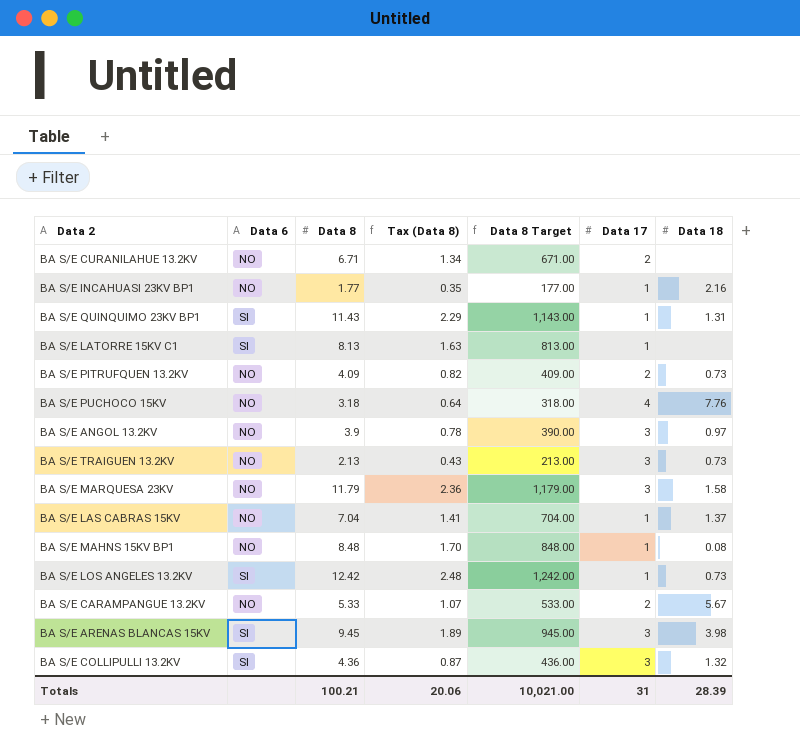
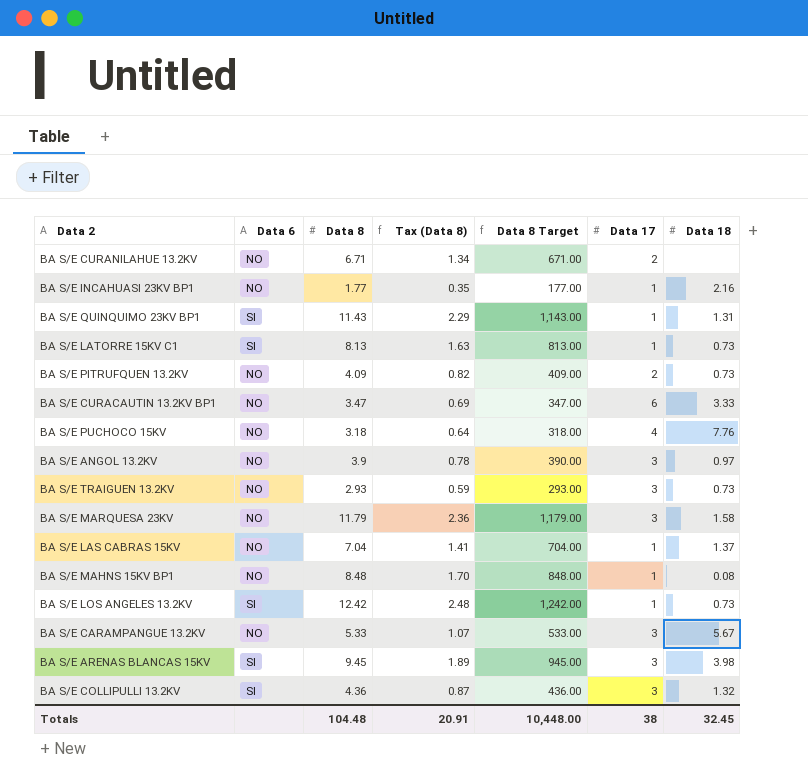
BA S/E LATORRE 15KV C1 | Data 18: none -> 0.73
row BA S/E CURACAUTIN 13.2KV BP1: none -> NO | 3.47 | 0.69 | 347.00 | 6 | 3.33
BA S/E TRAIGUEN 13.2KV | Data 8: 2.13 -> 2.93
BA S/E TRAIGUEN 13.2KV | Tax (Data 8): 0.43 -> 0.59
BA S/E TRAIGUEN 13.2KV | Data 8 Target: 213.00 -> 293.00
BA S/E CARAMPANGUE 13.2KV | Data 17: 2 -> 3
Totals | Data 8: 100.21 -> 104.48
Totals | Tax (Data 8): 20.06 -> 20.91
Totals | Data 8 Target: 10,021.00 -> 10,448.00
Totals | Data 17: 31 -> 38
Totals | Data 18: 28.39 -> 32.45

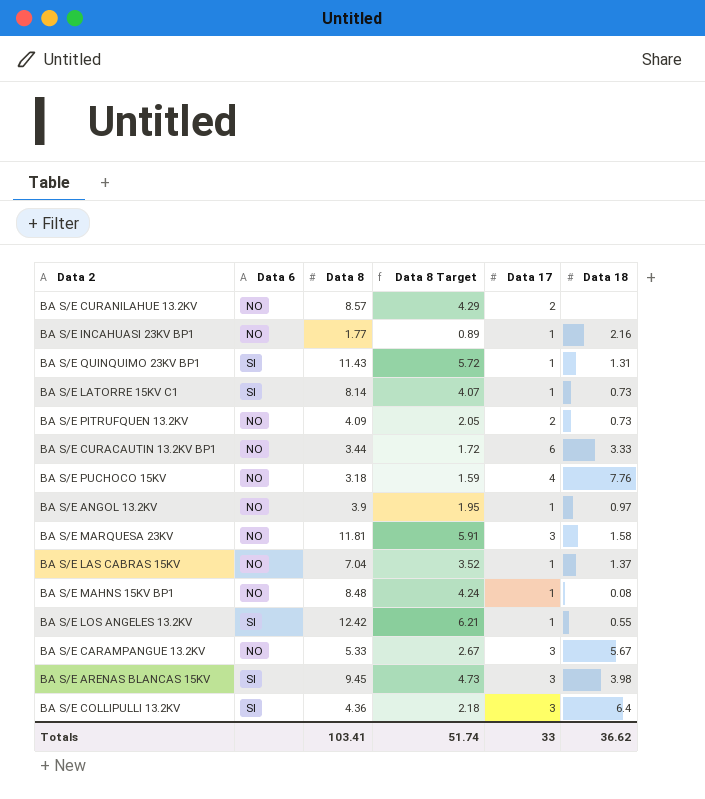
column Tax (Data 8) | formula: [Data 8] * 0.2 -> none
column Data 8 Target | formula: [Data 8] * 100 -> [Data 8] * 0.5
row BA S/E TRAIGUEN 13.2KV: NO | 2.93 | 0.59 | 293.00 | 3 | 0.73 -> none
BA S/E CURANILAHUE 13.2KV | Data 8: 6.71 -> 8.57
BA S/E LATORRE 15KV C1 | Data 8: 8.13 -> 8.14
BA S/E CURACAUTIN 13.2KV BP1 | Data 8: 3.47 -> 3.44
BA S/E ANGOL 13.2KV | Data 17: 3 -> 1
BA S/E MARQUESA 23KV | Data 8: 11.79 -> 11.81
BA S/E LOS ANGELES 13.2KV | Data 18: 0.73 -> 0.55
BA S/E COLLIPULLI 13.2KV | Data 18: 1.32 -> 6.4
Totals | Data 8: 104.48 -> 103.41
Totals | Data 8 Target: 10,448.00 -> 51.74
Totals | Data 17: 38 -> 33
Totals | Data 18: 32.45 -> 36.62

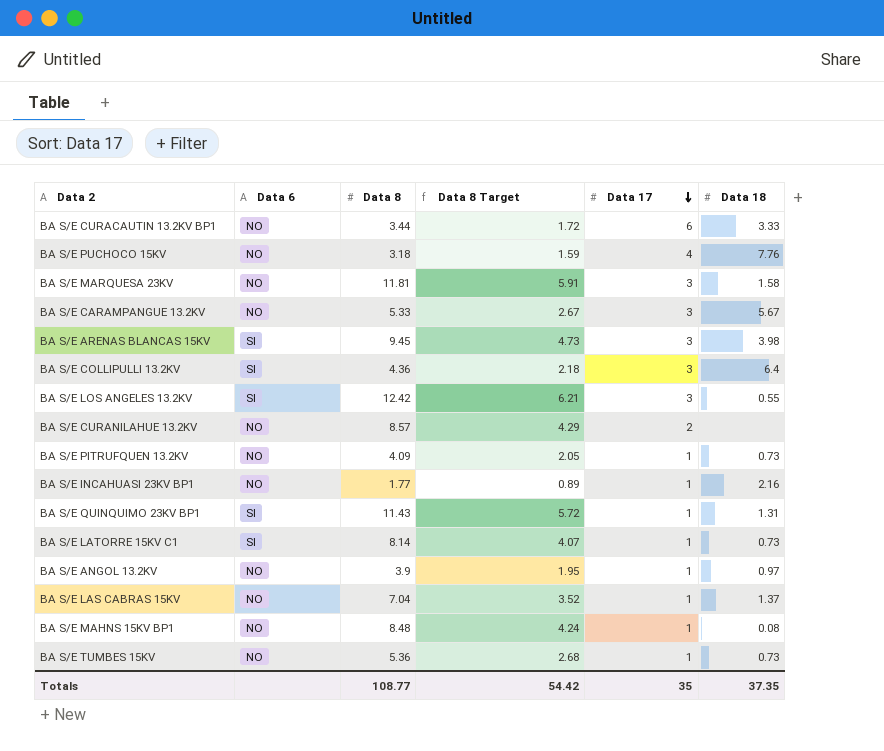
row order: none -> Data 17 descending
BA S/E LOS ANGELES 13.2KV | Data 17: 1 -> 3
BA S/E PITRUFQUEN 13.2KV | Data 17: 2 -> 1
row BA S/E TUMBES 15KV: none -> NO | 5.36 | 2.68 | 1 | 0.73
Totals | Data 8: 103.41 -> 108.77
Totals | Data 8 Target: 51.74 -> 54.42
Totals | Data 17: 33 -> 35
Totals | Data 18: 36.62 -> 37.35

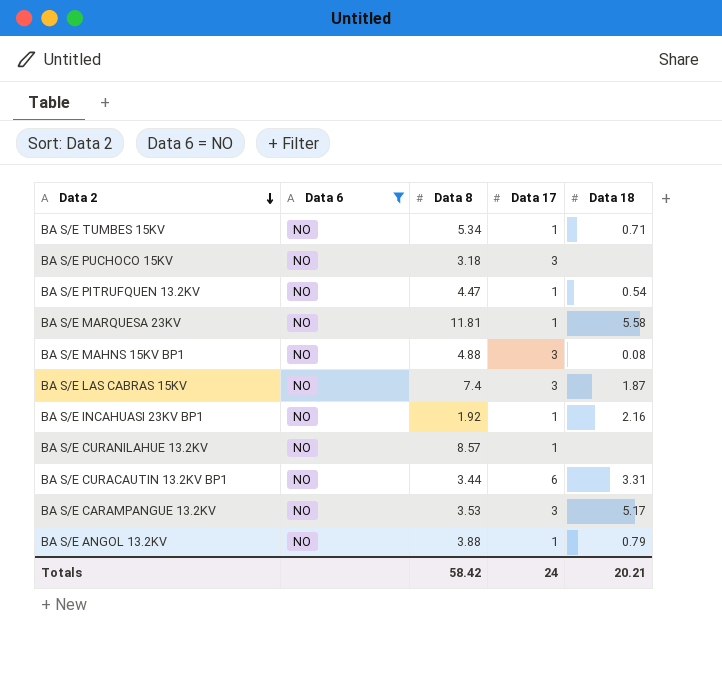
filter: none -> Data 6 = NO
row order: Data 17 descending -> Data 2 descending
column Data 8 Target | formula: [Data 8] * 0.5 -> none
BA S/E TUMBES 15KV | Data 8: 5.36 -> 5.34
BA S/E TUMBES 15KV | Data 18: 0.73 -> 0.71
BA S/E PUCHOCO 15KV | Data 17: 4 -> 3
BA S/E PUCHOCO 15KV | Data 18: 7.76 -> none
BA S/E PITRUFQUEN 13.2KV | Data 8: 4.09 -> 4.47
BA S/E PITRUFQUEN 13.2KV | Data 18: 0.73 -> 0.54
BA S/E MARQUESA 23KV | Data 17: 3 -> 1
BA S/E MARQUESA 23KV | Data 18: 1.58 -> 5.58
BA S/E MAHNS 15KV BP1 | Data 8: 8.48 -> 4.88
BA S/E MAHNS 15KV BP1 | Data 17: 1 -> 3
BA S/E LAS CABRAS 15KV | Data 8: 7.04 -> 7.4
BA S/E LAS CABRAS 15KV | Data 17: 1 -> 3
BA S/E LAS CABRAS 15KV | Data 18: 1.37 -> 1.87
BA S/E INCAHUASI 23KV BP1 | Data 8: 1.77 -> 1.92
BA S/E CURANILAHUE 13.2KV | Data 17: 2 -> 1
BA S/E CURACAUTIN 13.2KV BP1 | Data 18: 3.33 -> 3.31
BA S/E CARAMPANGUE 13.2KV | Data 8: 5.33 -> 3.53
BA S/E CARAMPANGUE 13.2KV | Data 18: 5.67 -> 5.17
BA S/E ANGOL 13.2KV | Data 8: 3.9 -> 3.88
BA S/E ANGOL 13.2KV | Data 18: 0.97 -> 0.79
Totals | Data 8: 108.77 -> 58.42
Totals | Data 17: 35 -> 24
Totals | Data 18: 37.35 -> 20.21

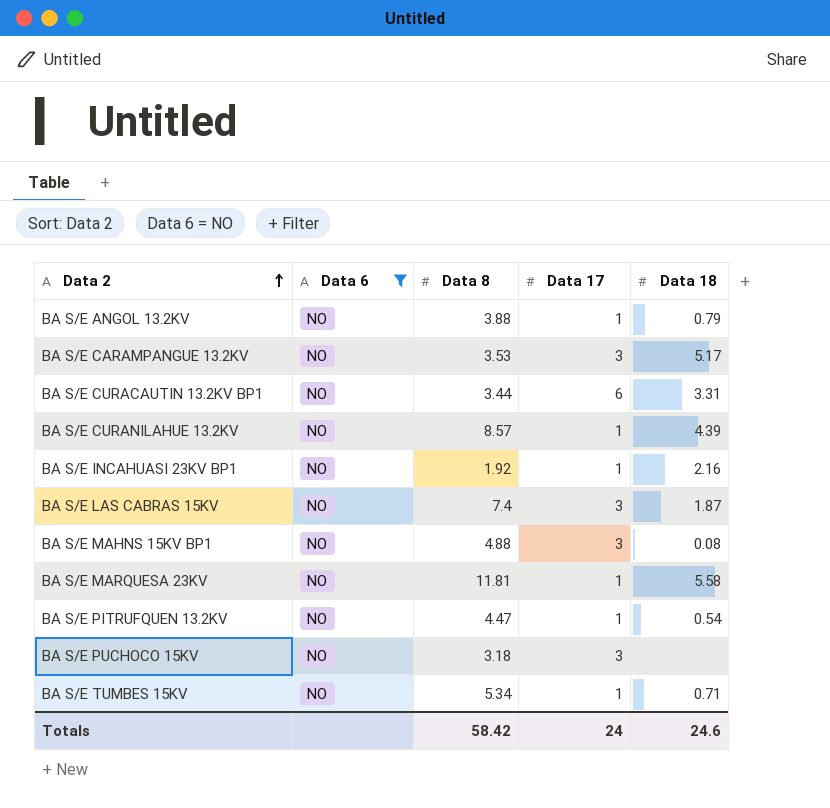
row order: Data 2 descending -> Data 2 ascending
BA S/E CURANILAHUE 13.2KV | Data 18: none -> 4.39
Totals | Data 18: 20.21 -> 24.6

